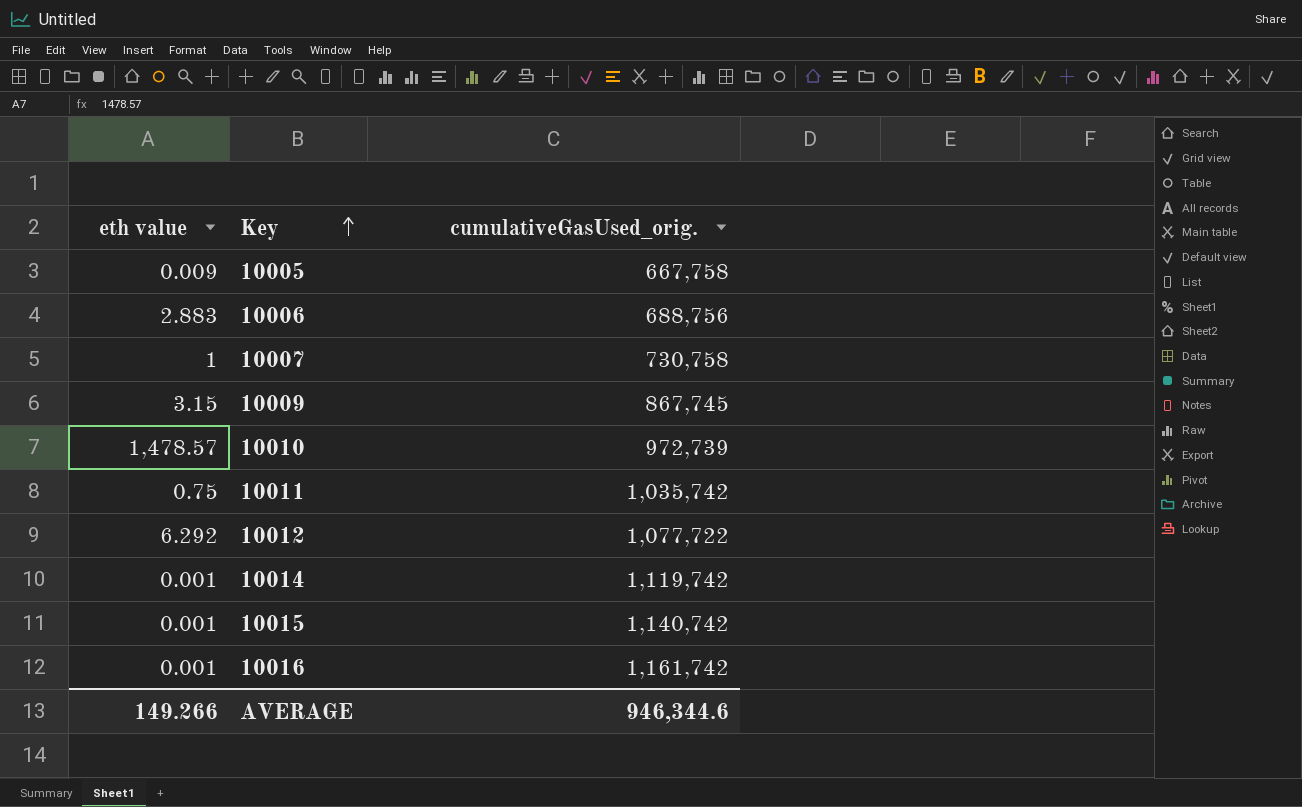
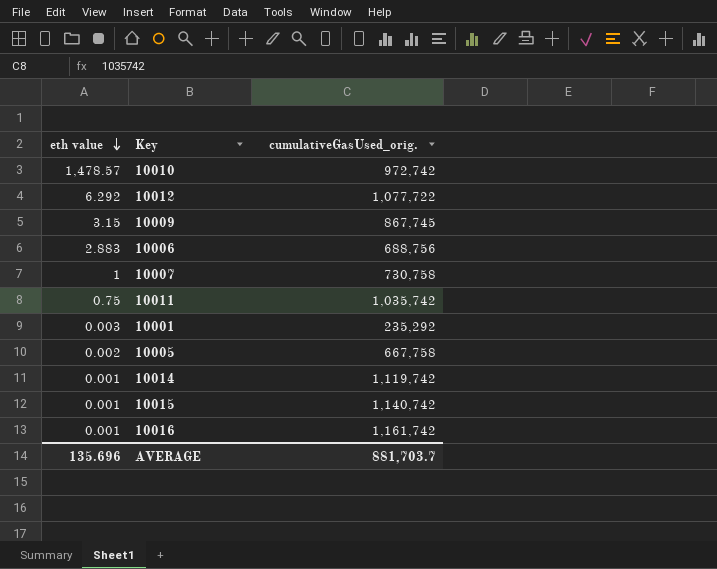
row order: Key ascending -> eth value descending
10010 | cumulativeGasUsed_orig.: 972,739 -> 972,742
row 10001: none -> 0.003 | 235,292
10005 | eth value: 0.009 -> 0.002
AVERAGE | eth value: 149.266 -> 135.696
AVERAGE | cumulativeGasUsed_orig.: 946,344.6 -> 881,703.7

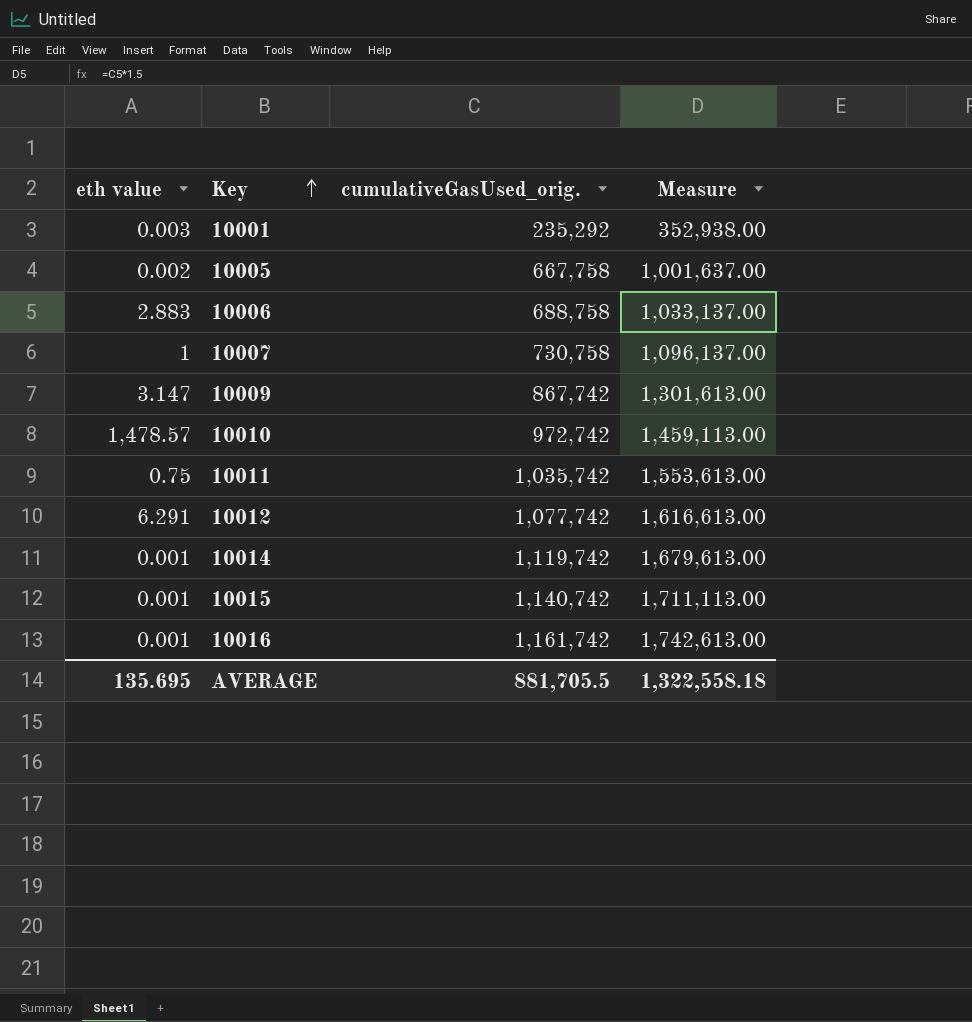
row order: eth value descending -> Key ascending
column Measure | formula: none -> [cumulativeGasUsed_orig.] * 1.5
10006 | cumulativeGasUsed_orig.: 688,756 -> 688,758
10009 | eth value: 3.15 -> 3.147
10009 | cumulativeGasUsed_orig.: 867,745 -> 867,742
10012 | eth value: 6.292 -> 6.291
10012 | cumulativeGasUsed_orig.: 1,077,722 -> 1,077,742
AVERAGE | eth value: 135.696 -> 135.695
AVERAGE | cumulativeGasUsed_orig.: 881,703.7 -> 881,705.5

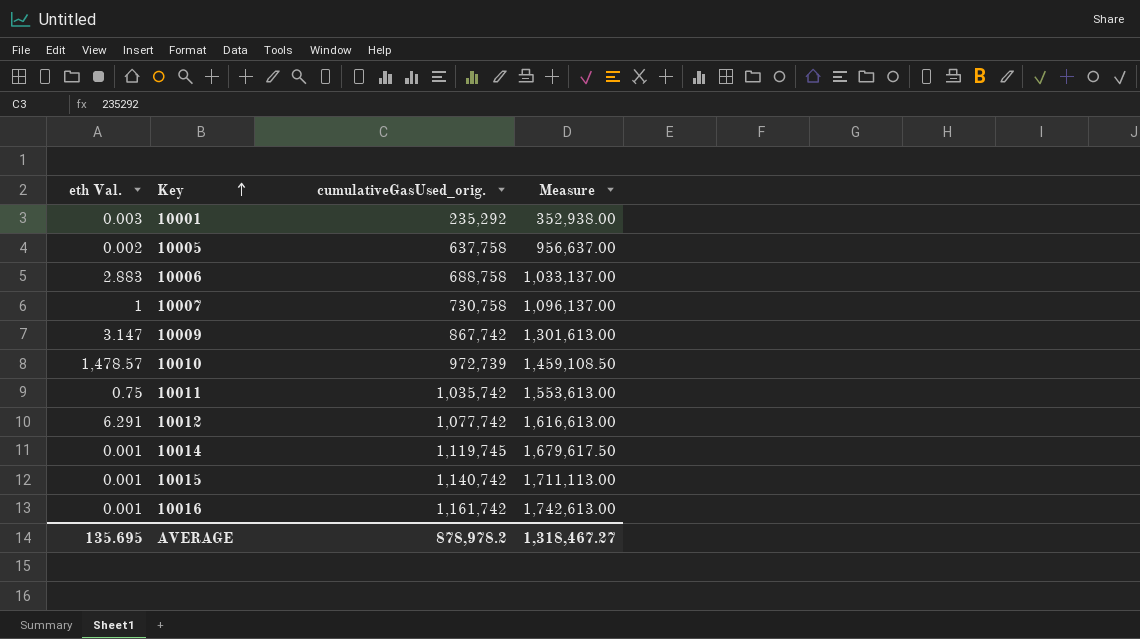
column name: eth value -> eth Val.
10005 | cumulativeGasUsed_orig.: 667,758 -> 637,758
10005 | Measure: 1,001,637.00 -> 956,637.00
10010 | cumulativeGasUsed_orig.: 972,742 -> 972,739
10010 | Measure: 1,459,113.00 -> 1,459,108.50
10014 | cumulativeGasUsed_orig.: 1,119,742 -> 1,119,745
10014 | Measure: 1,679,613.00 -> 1,679,617.50
AVERAGE | cumulativeGasUsed_orig.: 881,705.5 -> 878,978.2
AVERAGE | Measure: 1,322,558.18 -> 1,318,467.27

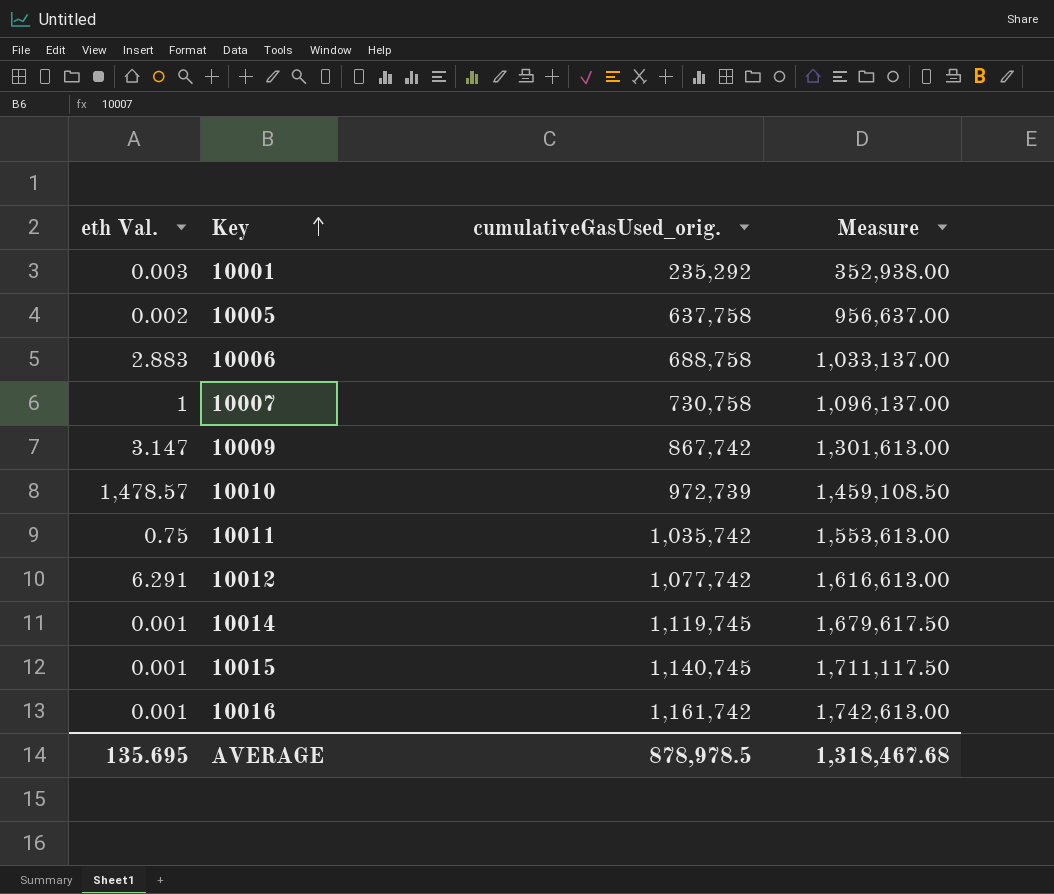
10015 | cumulativeGasUsed_orig.: 1,140,742 -> 1,140,745
10015 | Measure: 1,711,113.00 -> 1,711,117.50
AVERAGE | cumulativeGasUsed_orig.: 878,978.2 -> 878,978.5
AVERAGE | Measure: 1,318,467.27 -> 1,318,467.68

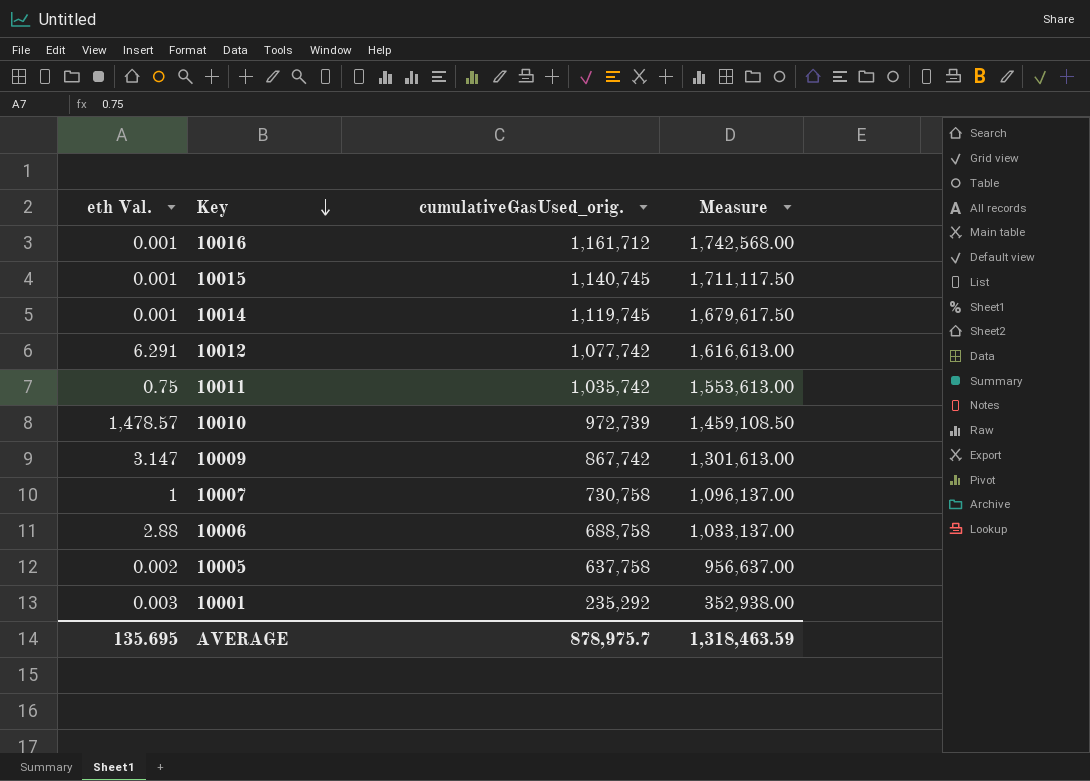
row order: Key ascending -> Key descending
10016 | cumulativeGasUsed_orig.: 1,161,742 -> 1,161,712
10016 | Measure: 1,742,613.00 -> 1,742,568.00
10006 | eth Val.: 2.883 -> 2.88
AVERAGE | cumulativeGasUsed_orig.: 878,978.5 -> 878,975.7
AVERAGE | Measure: 1,318,467.68 -> 1,318,463.59

